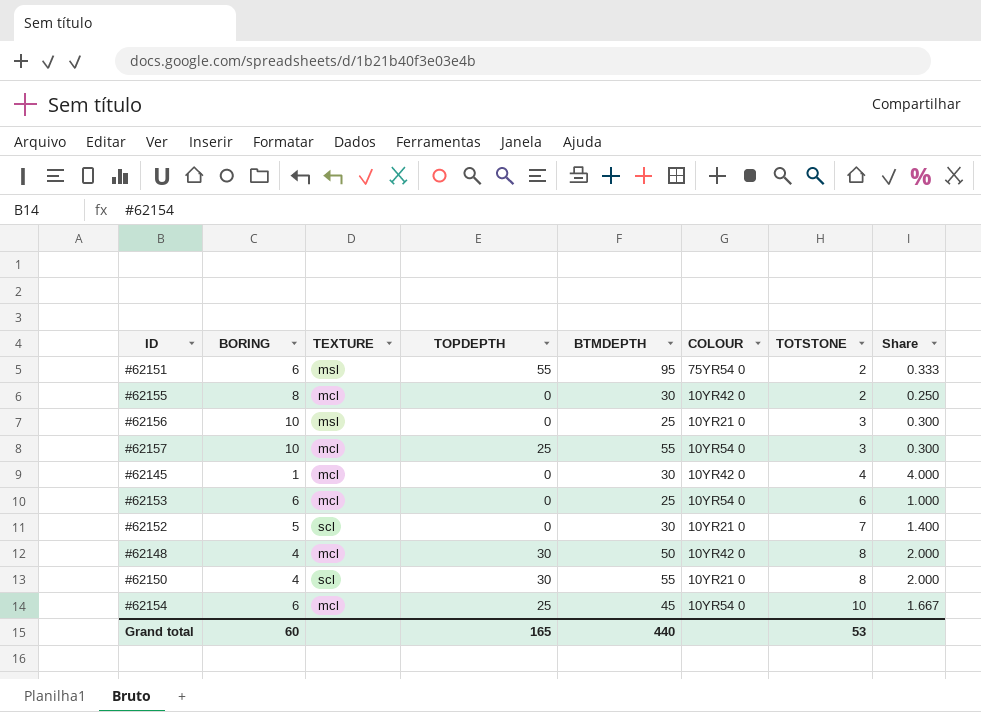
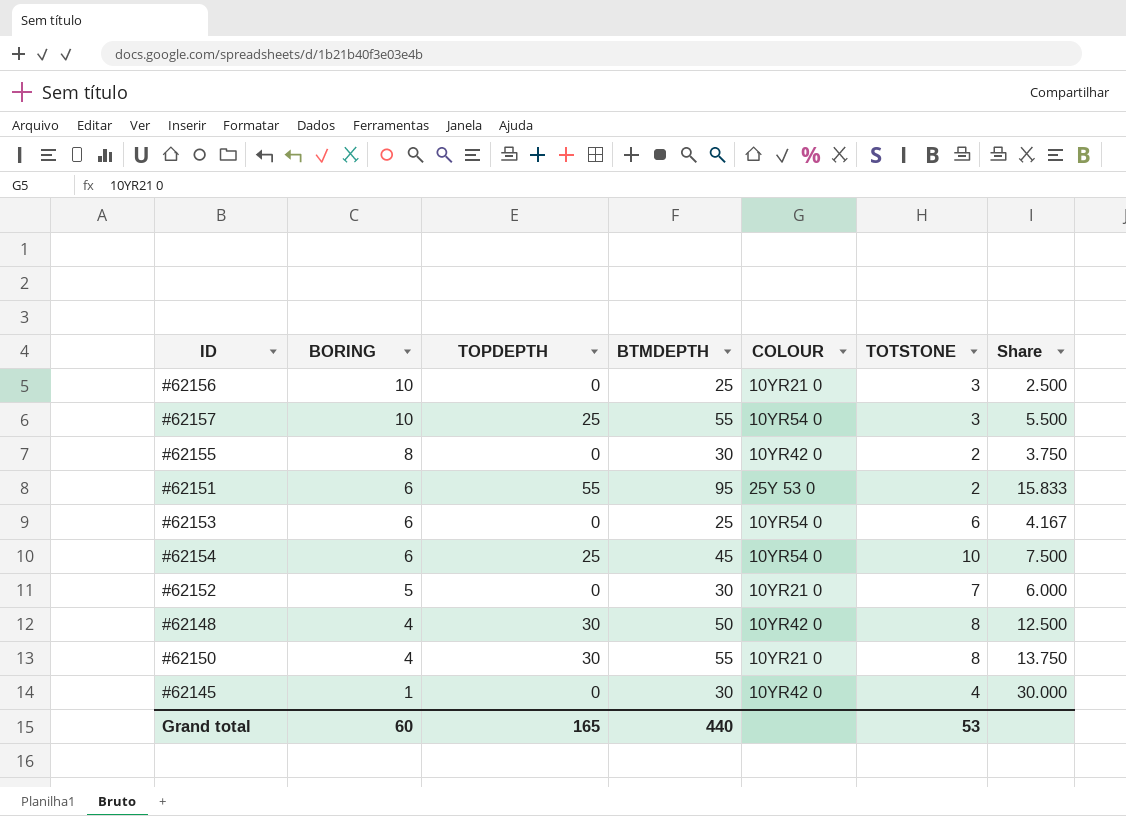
row order: TOTSTONE ascending -> BORING descending
column TEXTURE | position: 3 -> none
column Share | formula: [TOTSTONE] / [BORING] -> [BTMDEPTH] / [BORING]
#62151 | COLOUR: 75YR54 0 -> 25Y 53 0

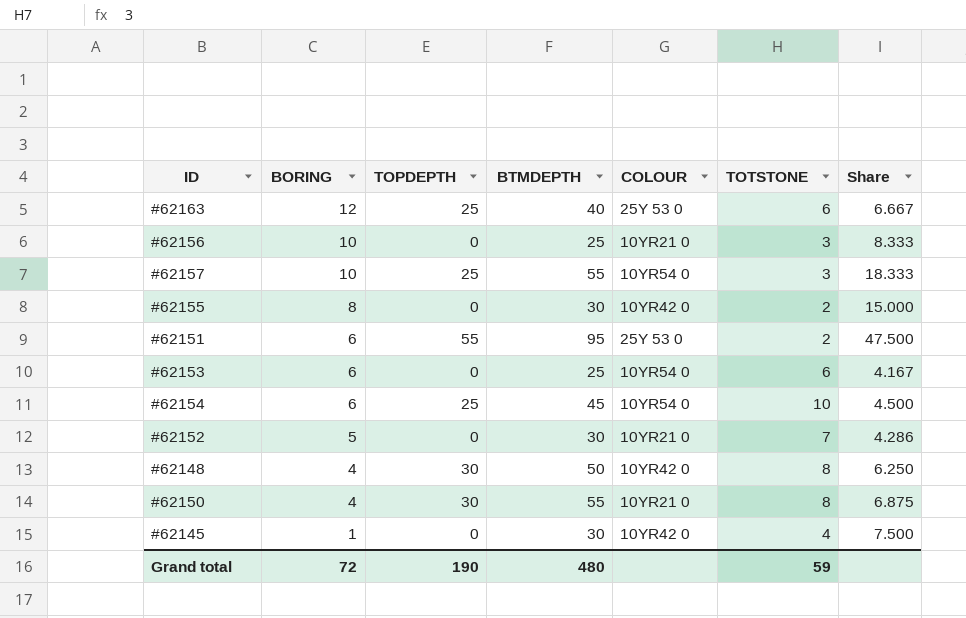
column Share | formula: [BTMDEPTH] / [BORING] -> [BTMDEPTH] / [TOTSTONE]
row #62163: none -> 12 | 25 | 40 | 25Y 53 0 | 6 | 6.667
Grand total | BORING: 60 -> 72
Grand total | TOPDEPTH: 165 -> 190
Grand total | BTMDEPTH: 440 -> 480
Grand total | TOTSTONE: 53 -> 59

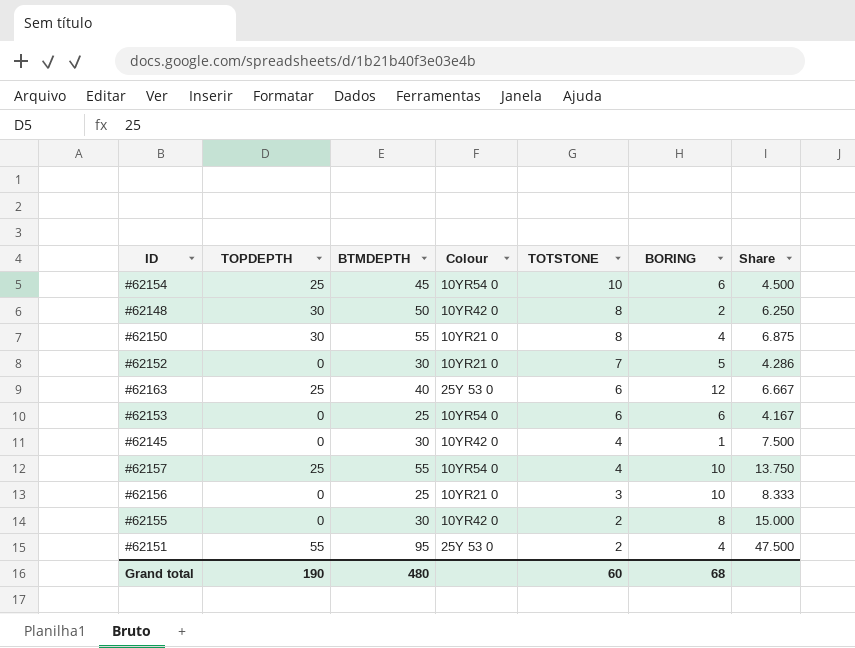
row order: BORING descending -> TOTSTONE descending
column name: COLOUR -> Colour
column BORING | position: 2 -> 6
#62148 | BORING: 4 -> 2
#62157 | TOTSTONE: 3 -> 4
#62157 | Share: 18.333 -> 13.750
#62151 | BORING: 6 -> 4
Grand total | TOTSTONE: 59 -> 60
Grand total | BORING: 72 -> 68

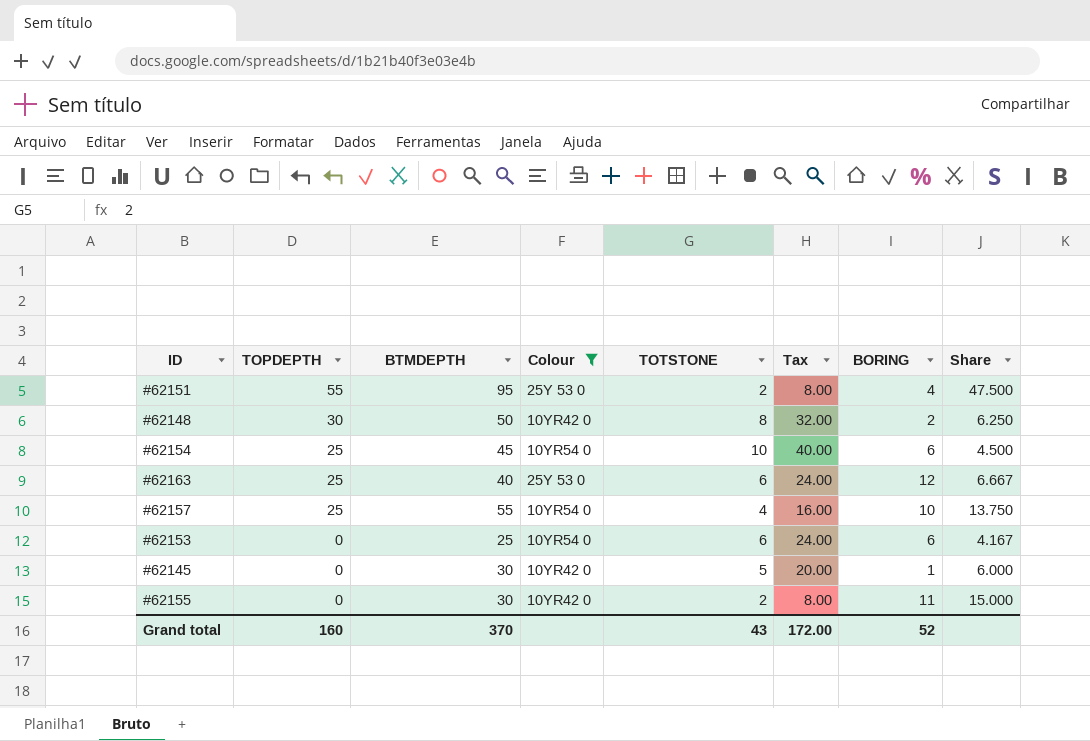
filter: none -> Colour != 10YR21 0
row order: TOTSTONE descending -> TOPDEPTH descending
column Tax | formula: none -> [TOTSTONE] * 4
#62145 | TOTSTONE: 4 -> 5
#62145 | Share: 7.500 -> 6.000
#62155 | BORING: 8 -> 11
Grand total | TOPDEPTH: 190 -> 160
Grand total | BTMDEPTH: 480 -> 370
Grand total | TOTSTONE: 60 -> 43
Grand total | BORING: 68 -> 52

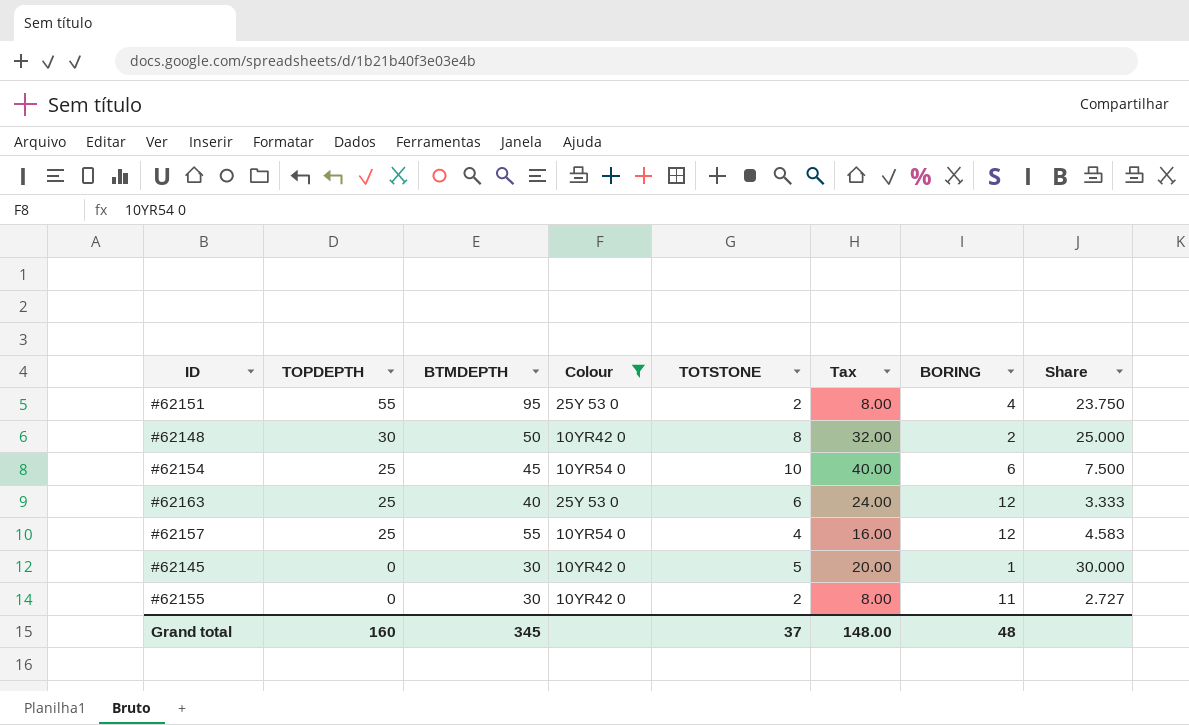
column Share | formula: [BTMDEPTH] / [TOTSTONE] -> [BTMDEPTH] / [BORING]
row #62153: 0 | 25 | 10YR54 0 | 6 | 24.00 | 6 | 4.167 -> none
#62157 | BORING: 10 -> 12
Grand total | BTMDEPTH: 370 -> 345
Grand total | TOTSTONE: 43 -> 37
Grand total | Tax: 172.00 -> 148.00
Grand total | BORING: 52 -> 48

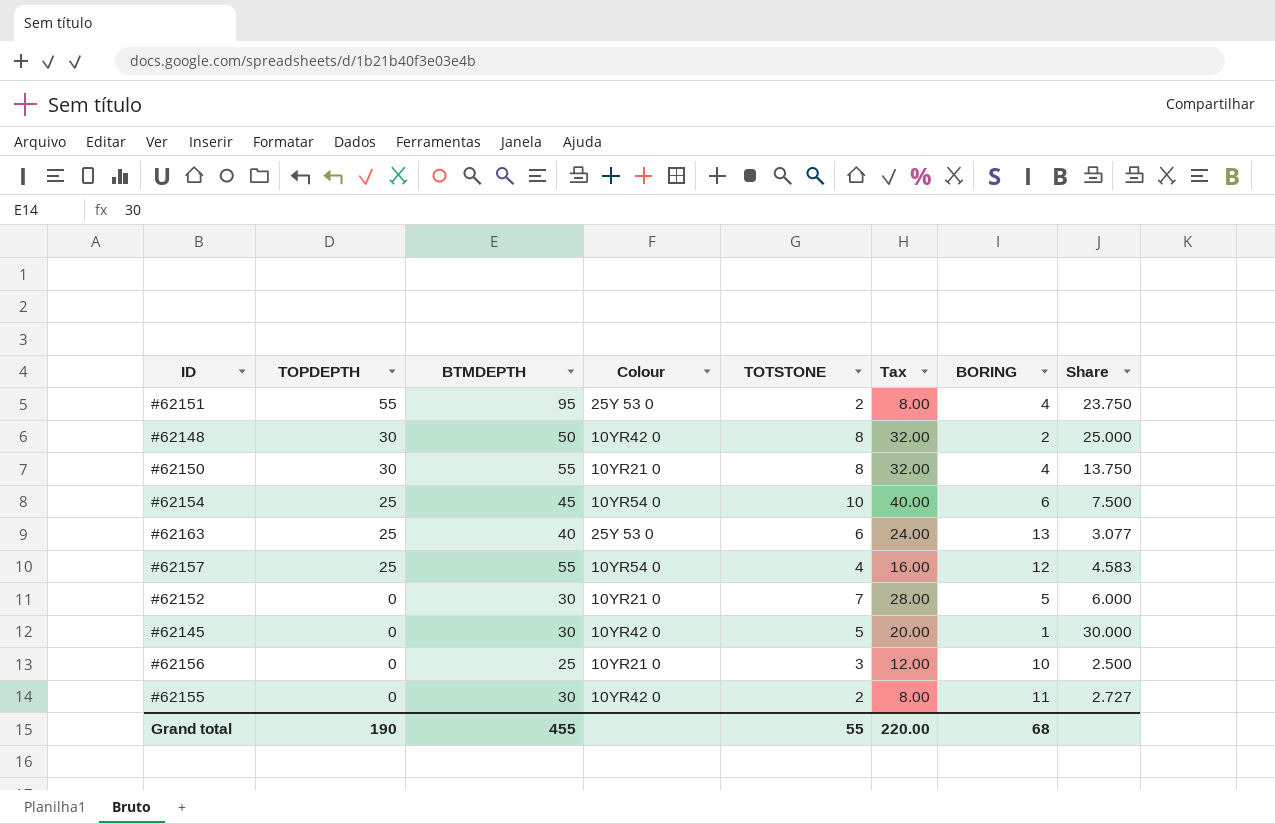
filter: Colour != 10YR21 0 -> none
#62163 | BORING: 12 -> 13
#62163 | Share: 3.333 -> 3.077
Grand total | TOPDEPTH: 160 -> 190
Grand total | BTMDEPTH: 345 -> 455
Grand total | TOTSTONE: 37 -> 55
Grand total | Tax: 148.00 -> 220.00
Grand total | BORING: 48 -> 68

